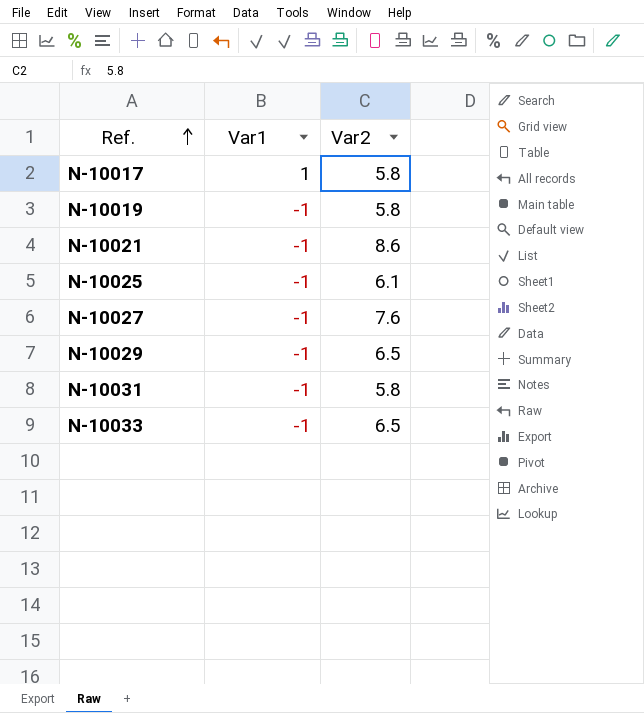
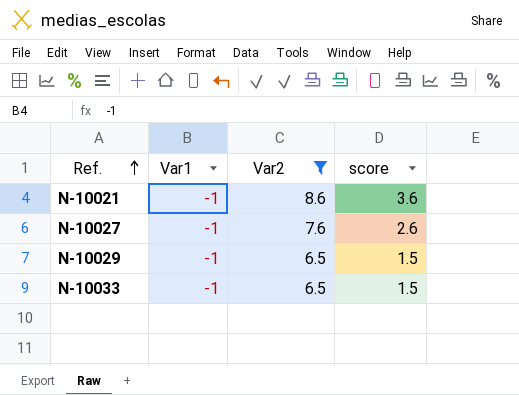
filter: none -> Var2 >= 6.5
column score | formula: none -> [Var2] - 5

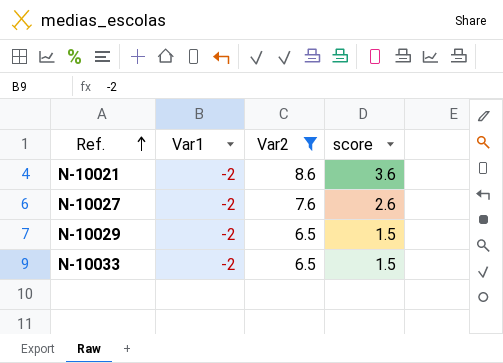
N-10021 | Var1: -1 -> -2
N-10027 | Var1: -1 -> -2
N-10029 | Var1: -1 -> -2
N-10033 | Var1: -1 -> -2

